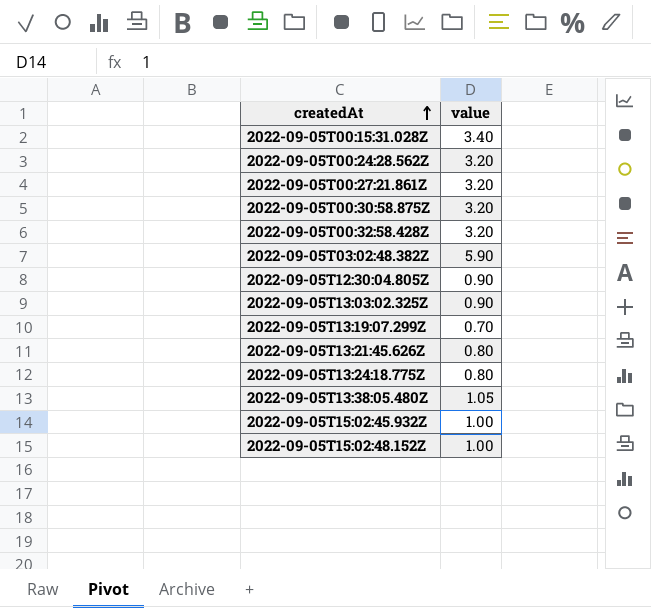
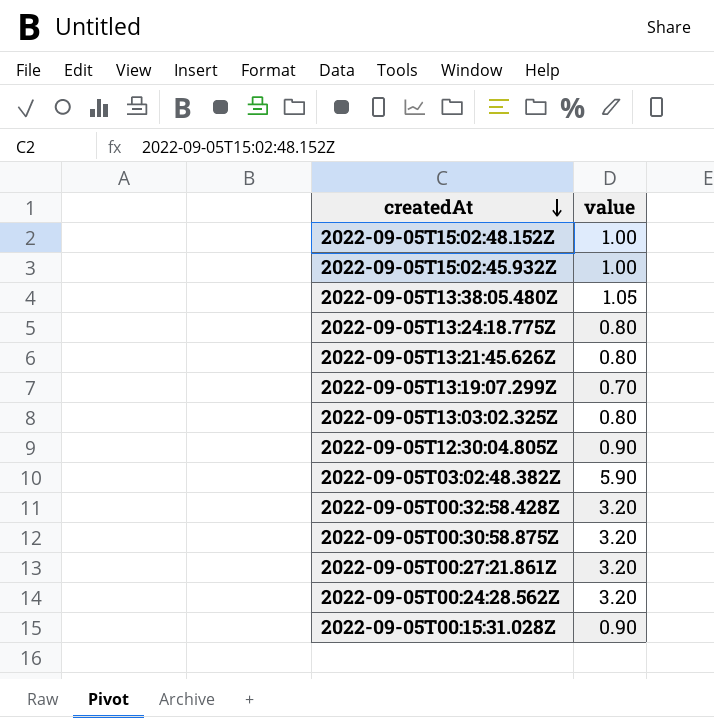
row order: createdAt ascending -> createdAt descending
2022-09-05T13:03:02.325Z | value: 0.90 -> 0.80
2022-09-05T00:15:31.028Z | value: 3.40 -> 0.90

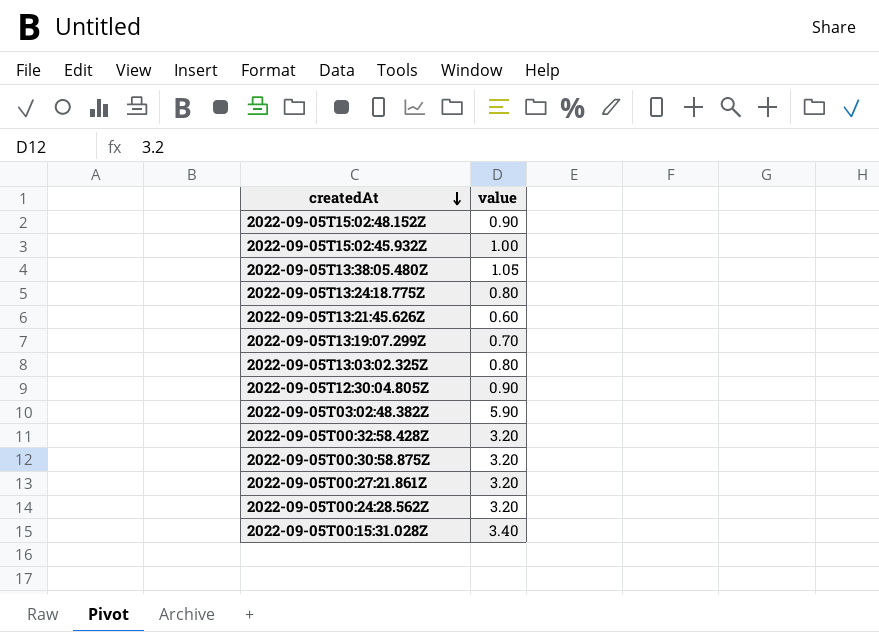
2022-09-05T15:02:48.152Z | value: 1.00 -> 0.90
2022-09-05T13:21:45.626Z | value: 0.80 -> 0.60
2022-09-05T00:15:31.028Z | value: 0.90 -> 3.40

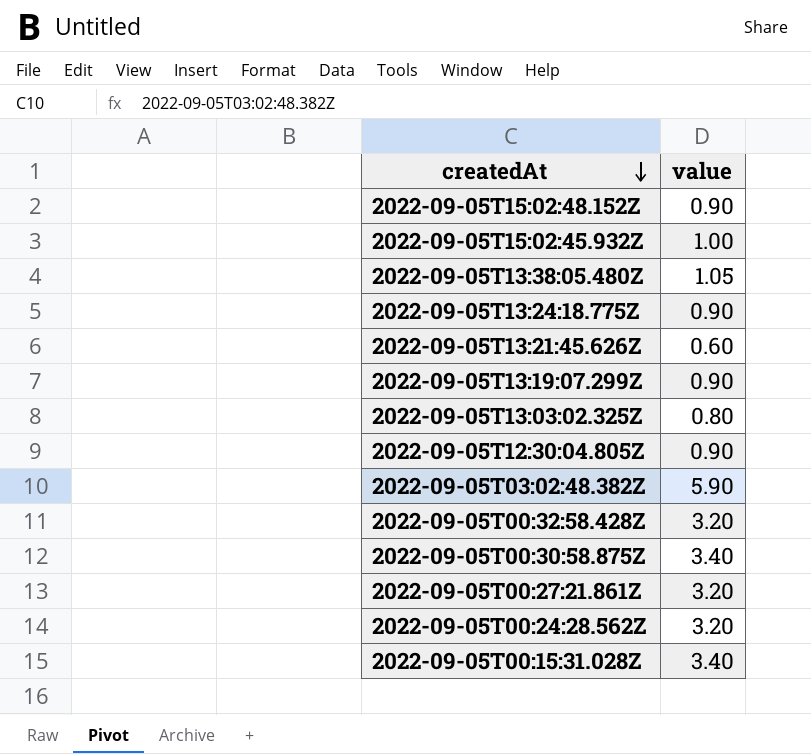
2022-09-05T13:24:18.775Z | value: 0.80 -> 0.90
2022-09-05T13:19:07.299Z | value: 0.70 -> 0.90
2022-09-05T00:30:58.875Z | value: 3.20 -> 3.40

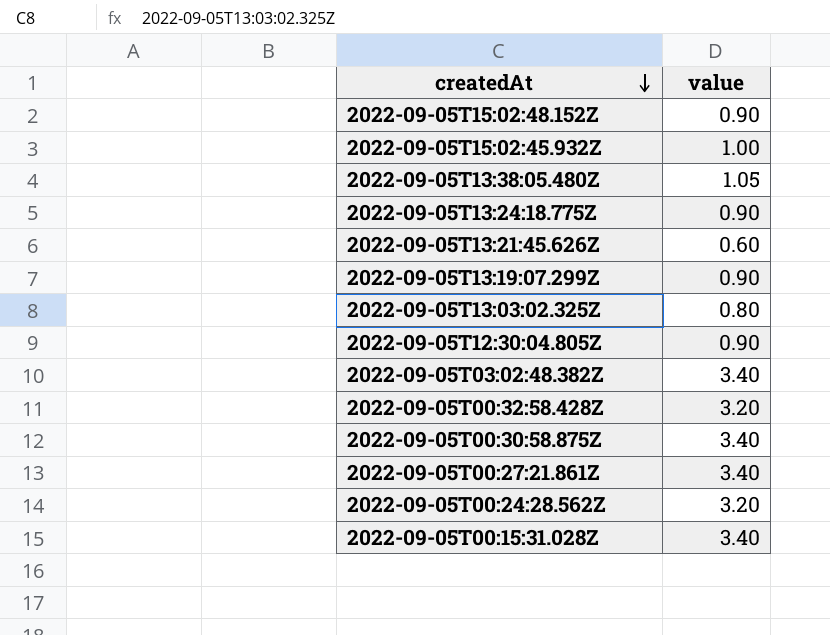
2022-09-05T03:02:48.382Z | value: 5.90 -> 3.40
2022-09-05T00:27:21.861Z | value: 3.20 -> 3.40

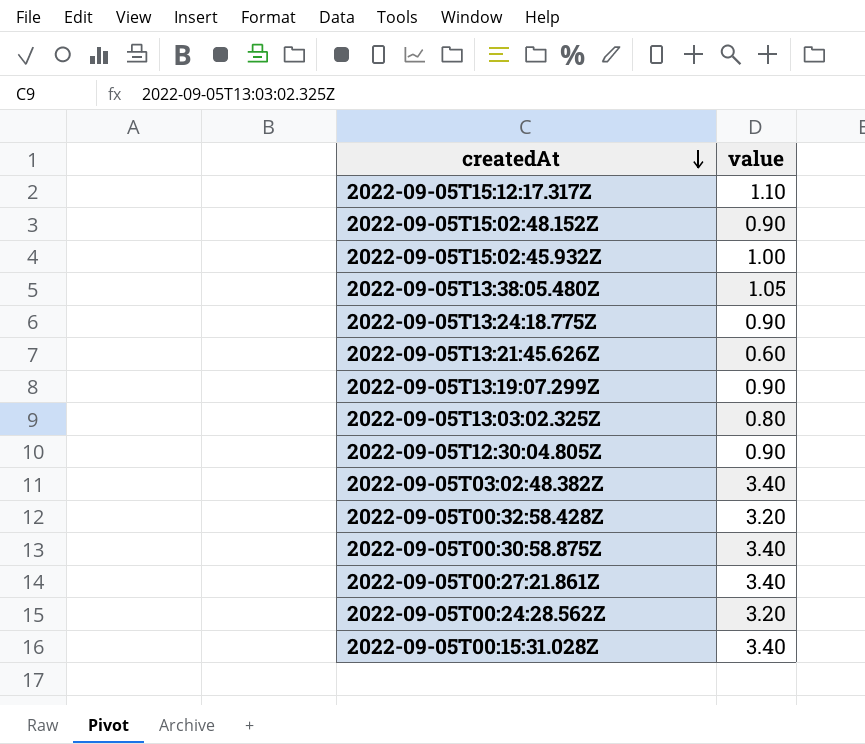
row 2022-09-05T15:12:17.317Z: none -> 1.10

